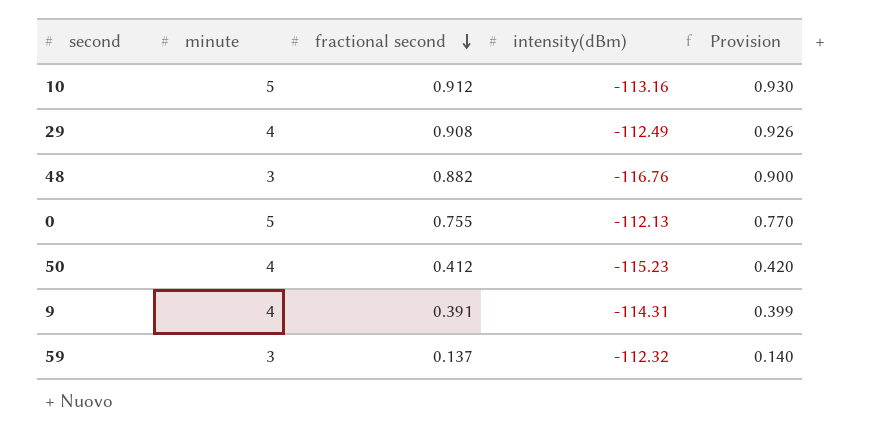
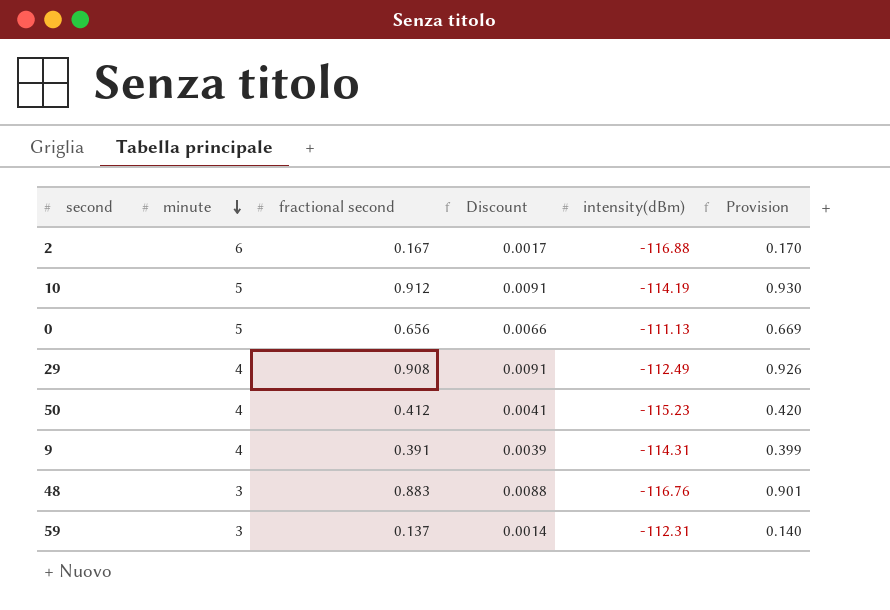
row order: fractional second descending -> minute descending
column Discount | formula: none -> [fractional second] * 0.01
row 2: none -> 6 | 0.167 | 0.0017 | -116.88 | 0.170
10 | intensity(dBm): -113.16 -> -114.19
0 | fractional second: 0.755 -> 0.656
0 | intensity(dBm): -112.13 -> -111.13
0 | Provision: 0.770 -> 0.669
48 | fractional second: 0.882 -> 0.883
48 | Provision: 0.900 -> 0.901
59 | intensity(dBm): -112.32 -> -112.31

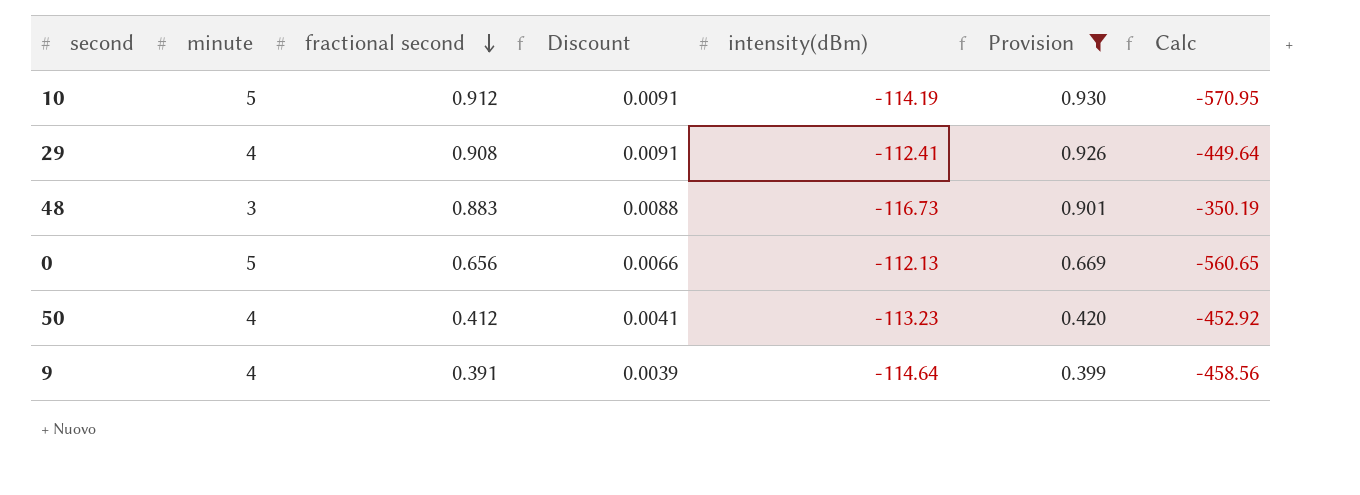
filter: none -> Provision >= 0.399
row order: minute descending -> fractional second descending
column Calc | formula: none -> [minute] * [intensity(dBm)]
29 | intensity(dBm): -112.49 -> -112.41
48 | intensity(dBm): -116.76 -> -116.73
0 | intensity(dBm): -111.13 -> -112.13
50 | intensity(dBm): -115.23 -> -113.23
9 | intensity(dBm): -114.31 -> -114.64

